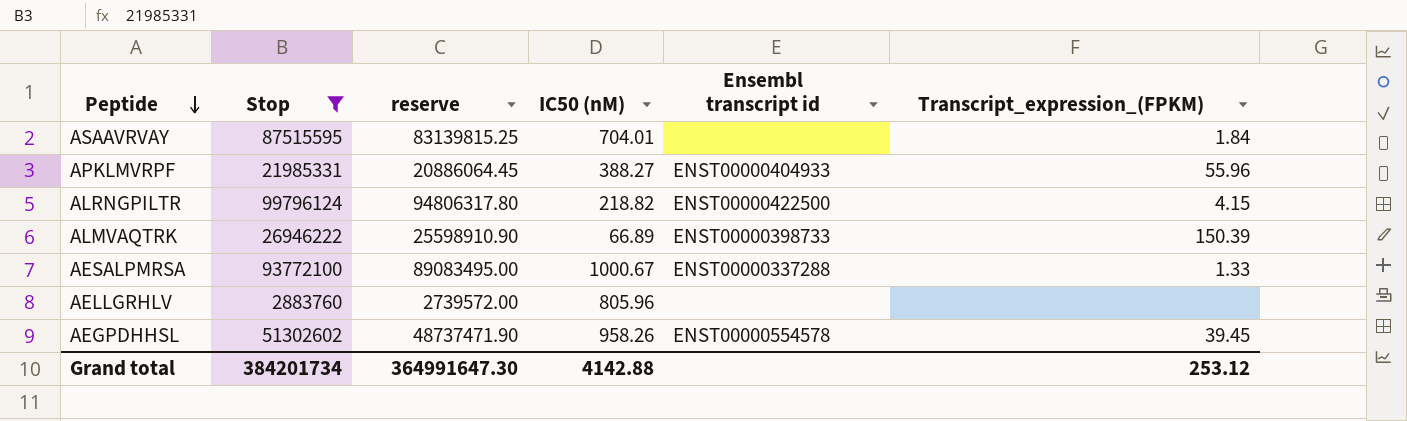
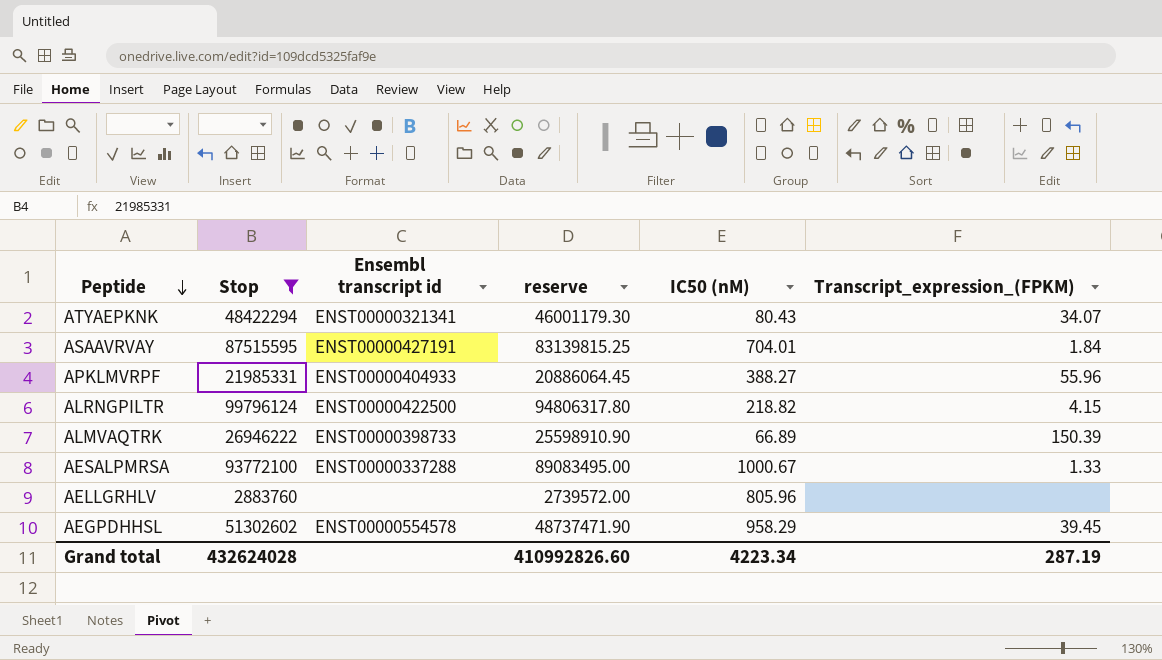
column Ensembl transcript id | position: 5 -> 3
row ATYAEPKNK: none -> 48422294 | ENST00000321341 | 46001179.30 | 80.43 | 34.07
ASAAVRVAY | Ensembl transcript id: none -> ENST00000427191
AEGPDHHSL | IC50 (nM): 958.26 -> 958.29
Grand total | Stop: 384201734 -> 432624028
Grand total | reserve: 364991647.30 -> 410992826.60
Grand total | IC50 (nM): 4142.88 -> 4223.34
Grand total | Transcript_expression_(FPKM): 253.12 -> 287.19

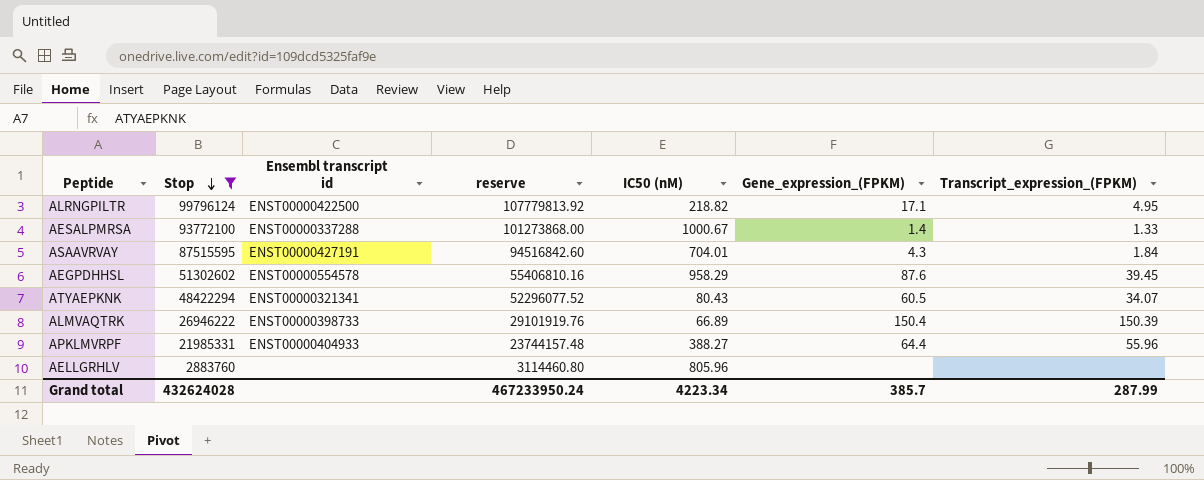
row order: Peptide descending -> Stop descending
column reserve | formula: [Stop] * 0.95 -> [Stop] * 1.08
column Gene_expression_(FPKM) | position: none -> 6
ALRNGPILTR | Transcript_expression_(FPKM): 4.15 -> 4.95
Grand total | reserve: 410992826.60 -> 467233950.24
Grand total | Transcript_expression_(FPKM): 287.19 -> 287.99

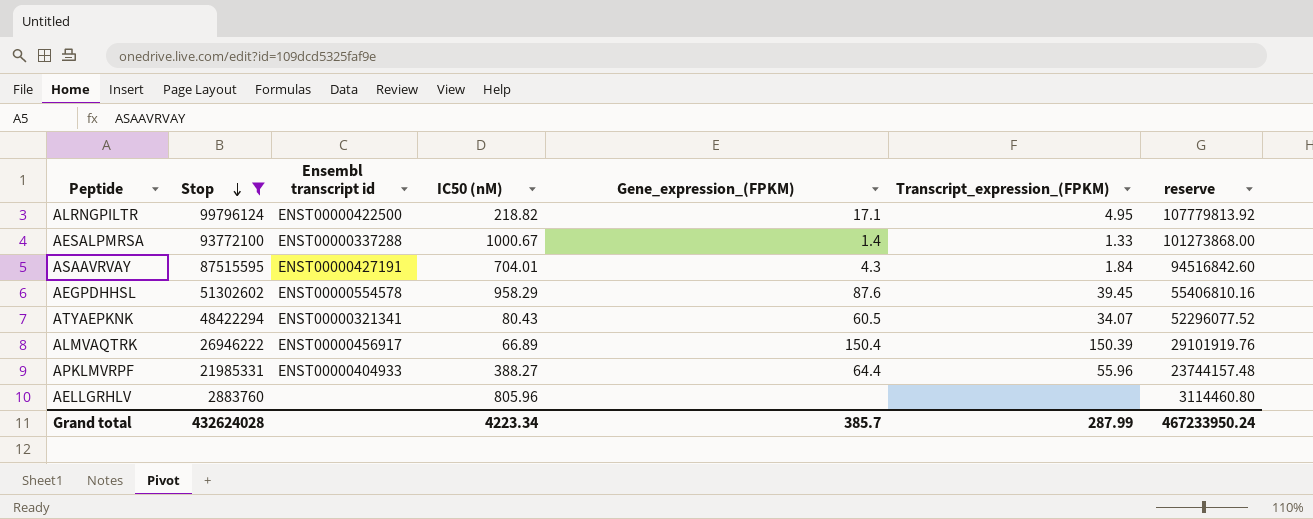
column reserve | position: 4 -> 7
ALMVAQTRK | Ensembl transcript id: ENST00000398733 -> ENST00000456917

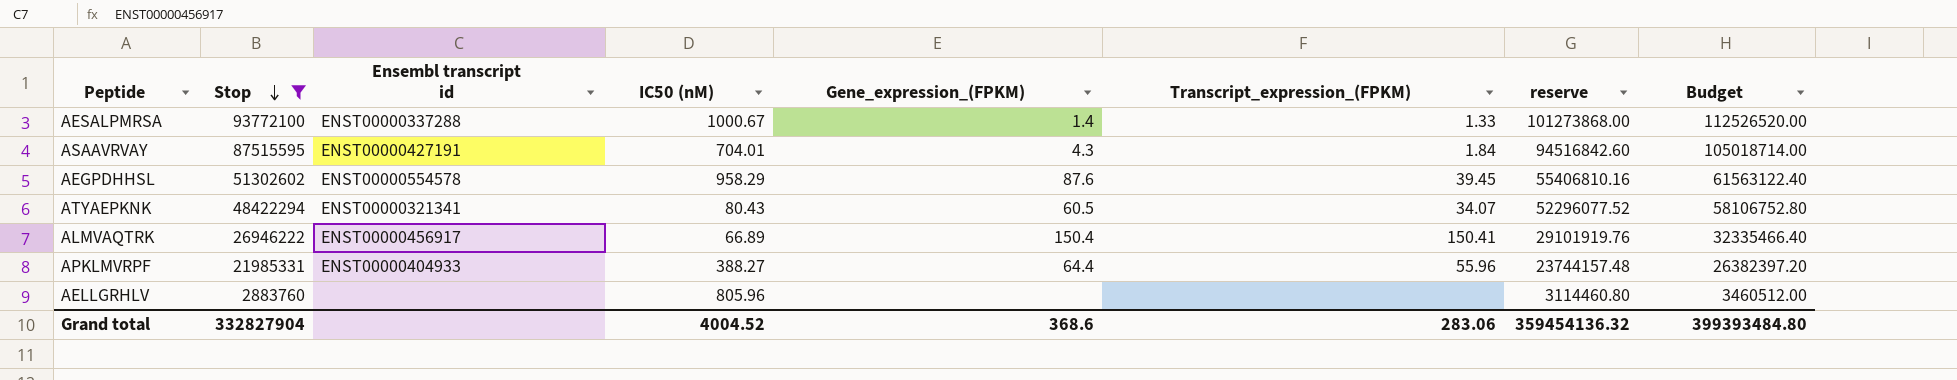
column Budget | formula: none -> [Stop] * 1.2
row ALRNGPILTR: 99796124 | ENST00000422500 | 218.82 | 17.1 | 4.95 | 107779813.92 -> none
ALMVAQTRK | Transcript_expression_(FPKM): 150.39 -> 150.41
Grand total | Stop: 432624028 -> 332827904
Grand total | IC50 (nM): 4223.34 -> 4004.52
Grand total | Gene_expression_(FPKM): 385.7 -> 368.6
Grand total | Transcript_expression_(FPKM): 287.99 -> 283.06
Grand total | reserve: 467233950.24 -> 359454136.32

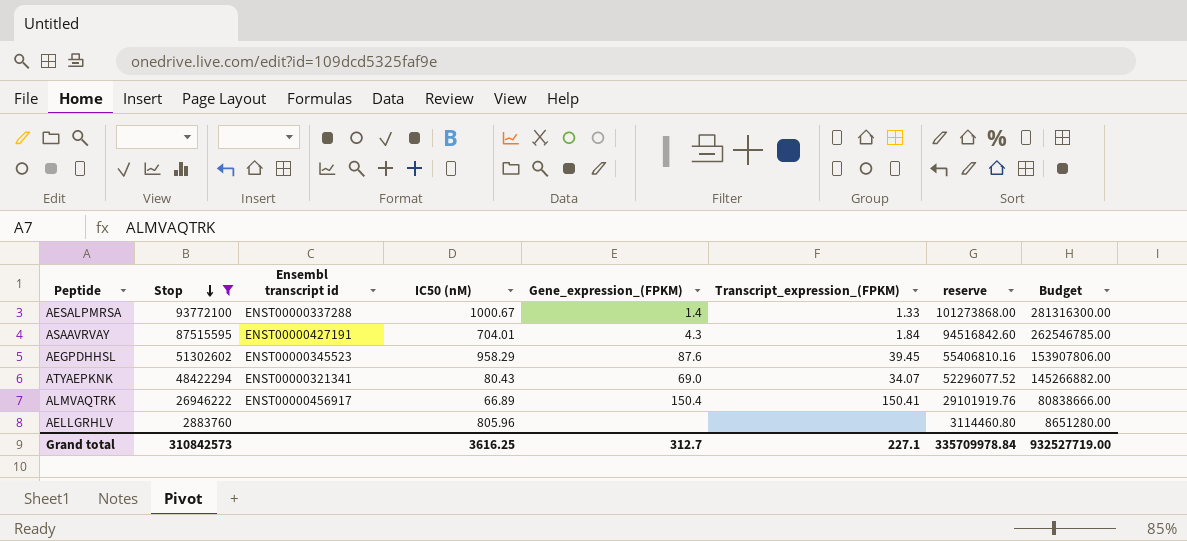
column Budget | formula: [Stop] * 1.2 -> [Stop] * 3
row APKLMVRPF: 21985331 | ENST00000404933 | 388.27 | 64.4 | 55.96 | 23744157.48 | 26382397.20 -> none
AEGPDHHSL | Ensembl transcript id: ENST00000554578 -> ENST00000345523
ATYAEPKNK | Gene_expression_(FPKM): 60.5 -> 69.0
Grand total | Stop: 332827904 -> 310842573
Grand total | IC50 (nM): 4004.52 -> 3616.25
Grand total | Gene_expression_(FPKM): 368.6 -> 312.7
Grand total | Transcript_expression_(FPKM): 283.06 -> 227.1
Grand total | reserve: 359454136.32 -> 335709978.84
Grand total | Budget: 399393484.80 -> 932527719.00

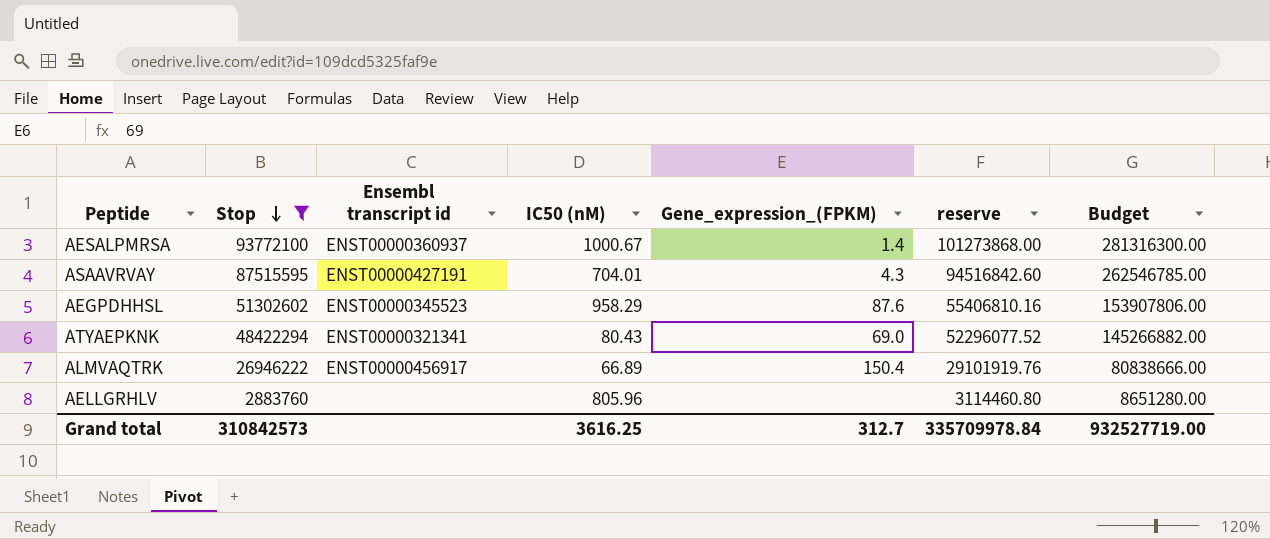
column Transcript_expression_(FPKM) | position: 6 -> none
AESALPMRSA | Ensembl transcript id: ENST00000337288 -> ENST00000360937

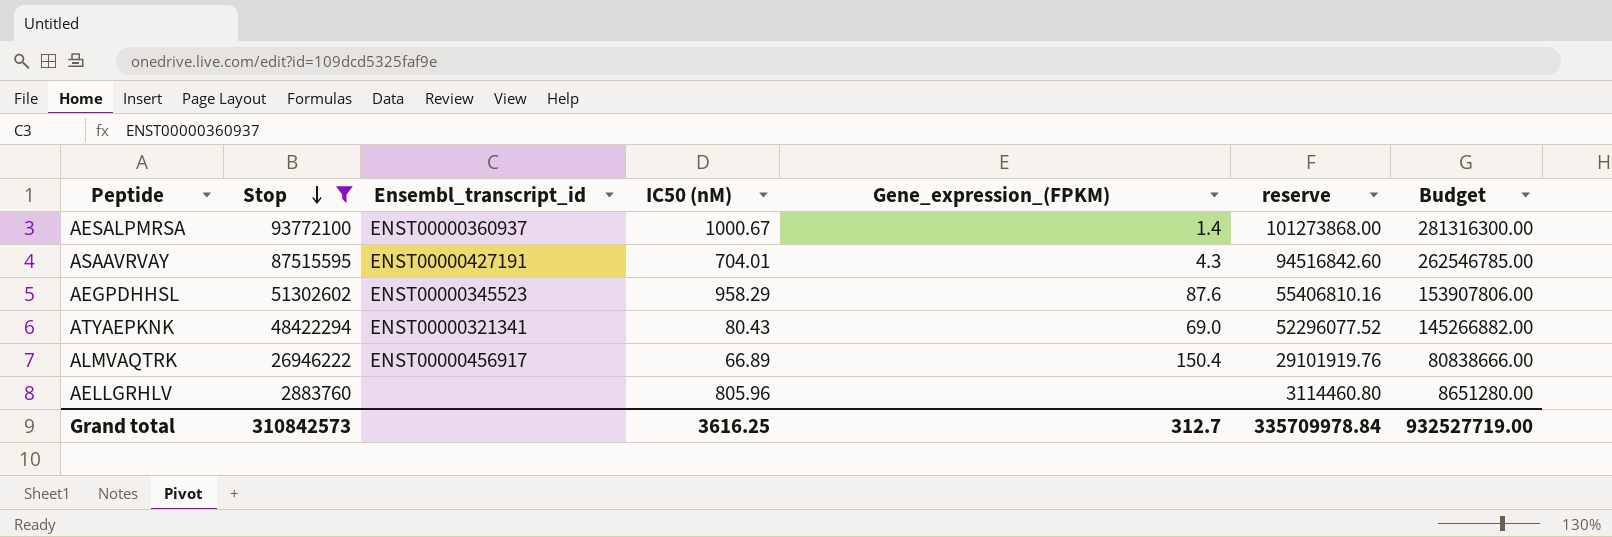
column name: Ensembl transcript id -> Ensembl_transcript_id

